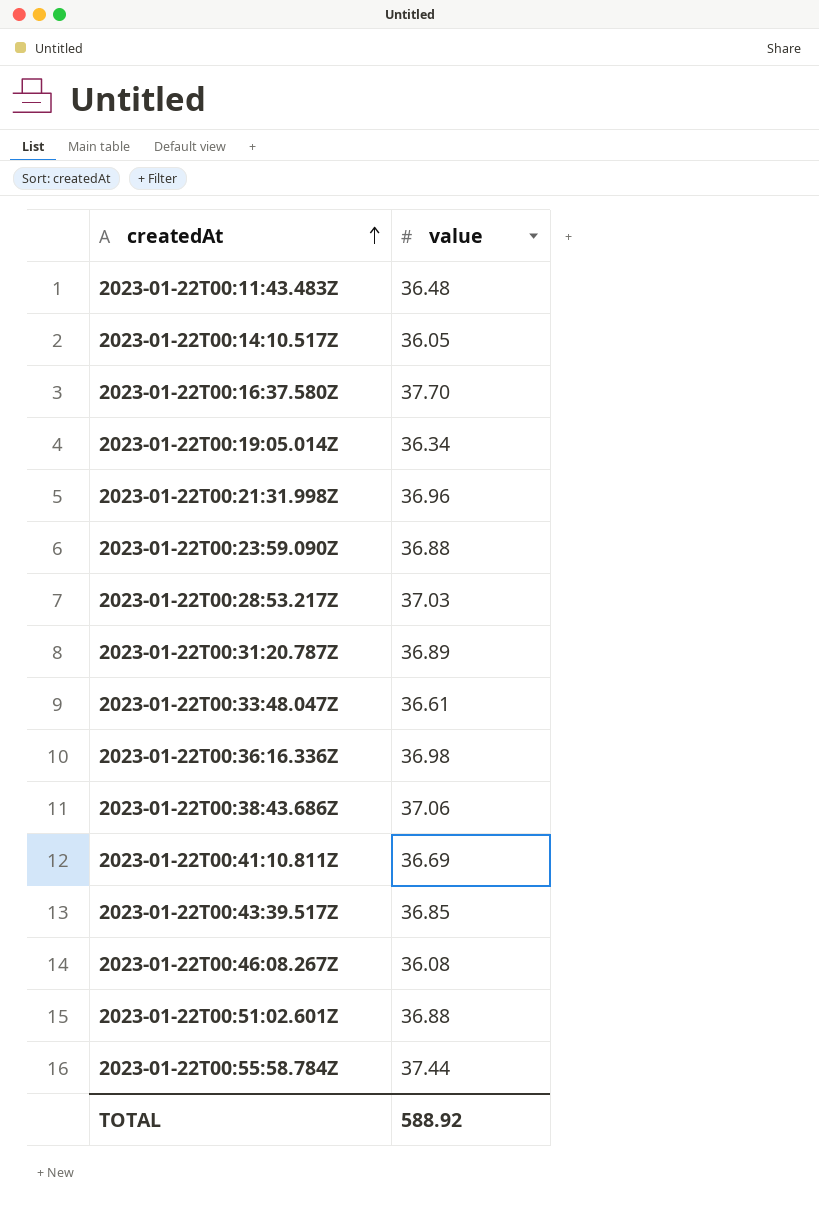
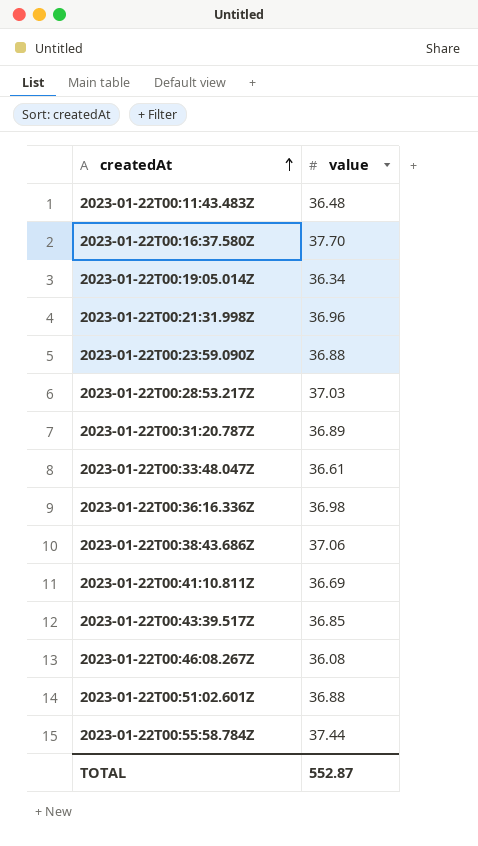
row 2023-01-22T00:14:10.517Z: 36.05 -> none
TOTAL | value: 588.92 -> 552.87

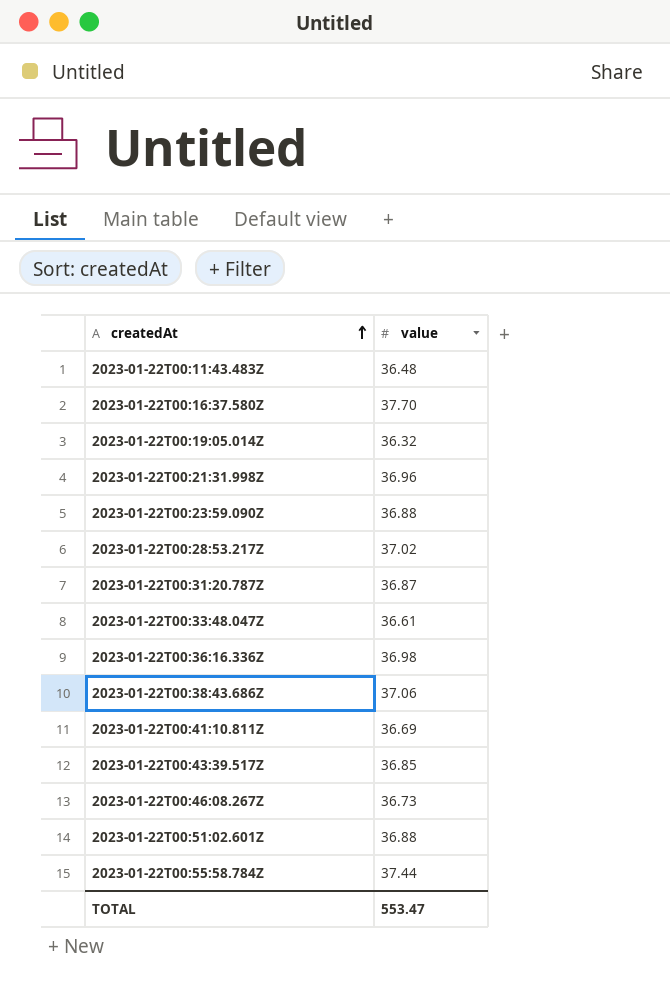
2023-01-22T00:19:05.014Z | value: 36.34 -> 36.32
2023-01-22T00:28:53.217Z | value: 37.03 -> 37.02
2023-01-22T00:31:20.787Z | value: 36.89 -> 36.87
2023-01-22T00:46:08.267Z | value: 36.08 -> 36.73
TOTAL | value: 552.87 -> 553.47

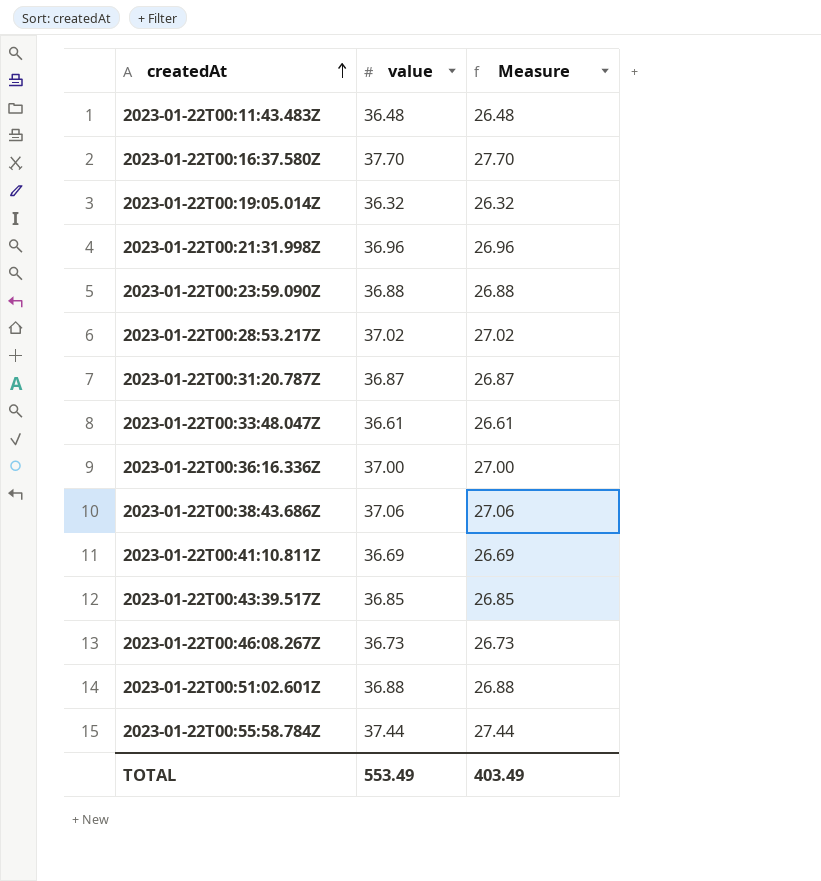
column Measure | formula: none -> [value] - 10
2023-01-22T00:36:16.336Z | value: 36.98 -> 37.00
TOTAL | value: 553.47 -> 553.49

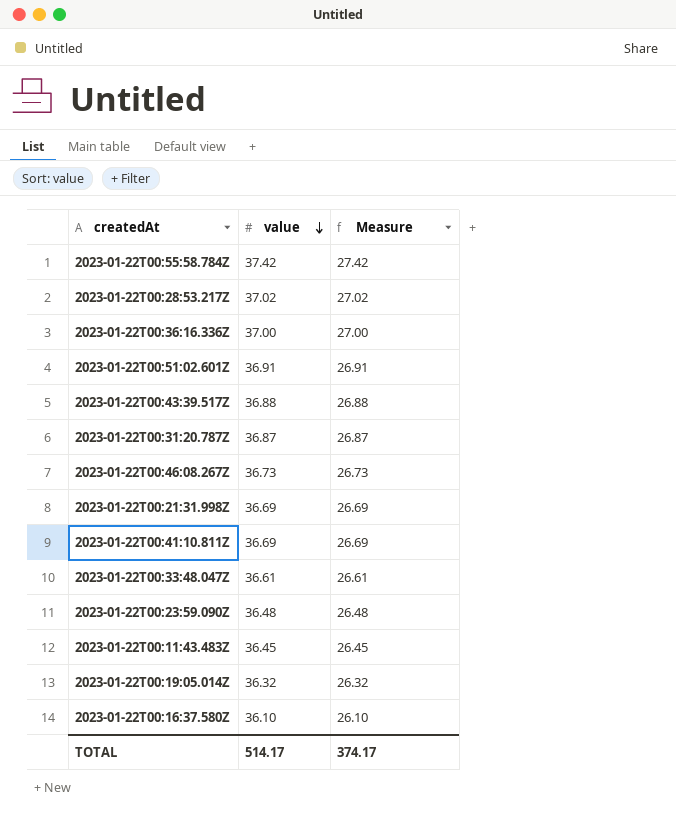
row order: createdAt ascending -> value descending
row 2023-01-22T00:38:43.686Z: 37.06 | 27.06 -> none
2023-01-22T00:55:58.784Z | value: 37.44 -> 37.42
2023-01-22T00:55:58.784Z | Measure: 27.44 -> 27.42
2023-01-22T00:51:02.601Z | value: 36.88 -> 36.91
2023-01-22T00:51:02.601Z | Measure: 26.88 -> 26.91
2023-01-22T00:43:39.517Z | value: 36.85 -> 36.88
2023-01-22T00:43:39.517Z | Measure: 26.85 -> 26.88
2023-01-22T00:21:31.998Z | value: 36.96 -> 36.69
2023-01-22T00:21:31.998Z | Measure: 26.96 -> 26.69
2023-01-22T00:23:59.090Z | value: 36.88 -> 36.48
2023-01-22T00:23:59.090Z | Measure: 26.88 -> 26.48
2023-01-22T00:11:43.483Z | value: 36.48 -> 36.45
2023-01-22T00:11:43.483Z | Measure: 26.48 -> 26.45
2023-01-22T00:16:37.580Z | value: 37.70 -> 36.10
2023-01-22T00:16:37.580Z | Measure: 27.70 -> 26.10
TOTAL | value: 553.49 -> 514.17
TOTAL | Measure: 403.49 -> 374.17

